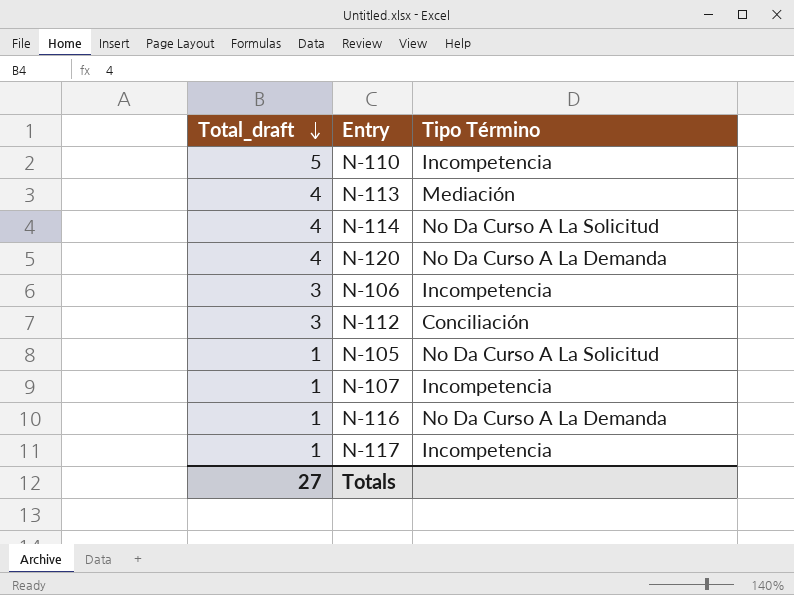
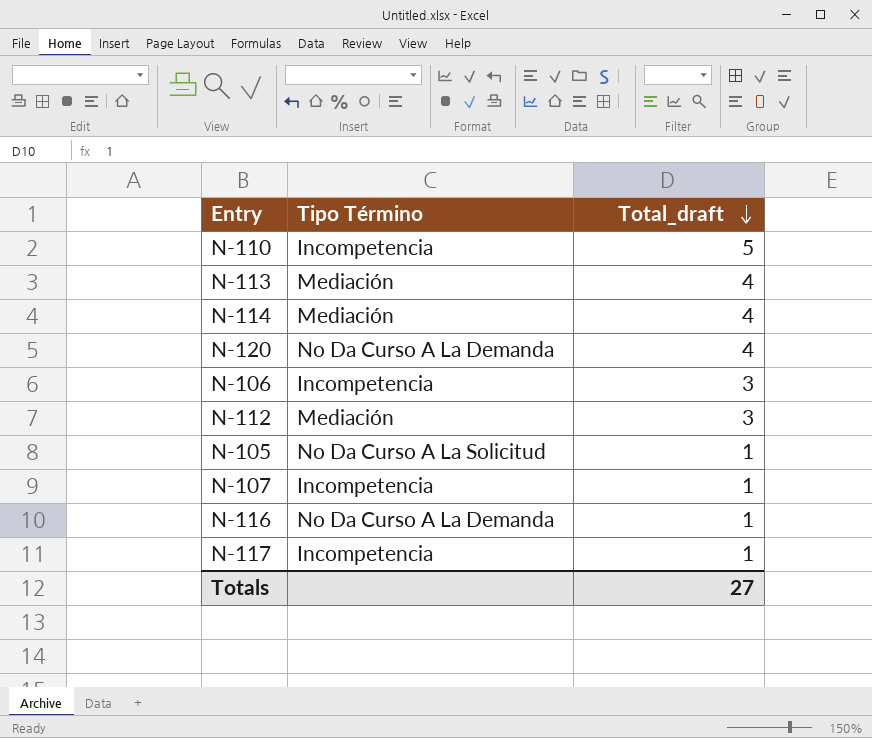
column Total_draft | position: 1 -> 3
N-114 | Tipo Término: No Da Curso A La Solicitud -> Mediación
N-112 | Tipo Término: Conciliación -> Mediación

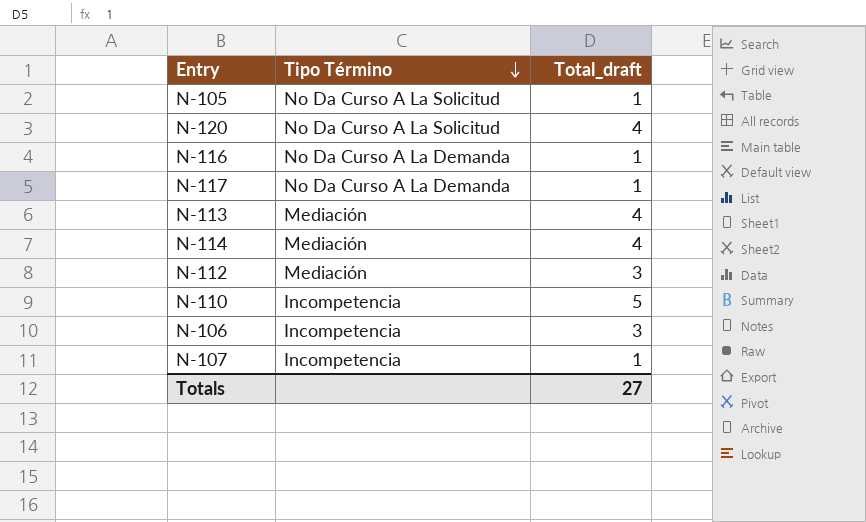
row order: Total_draft descending -> Tipo Término descending
N-120 | Tipo Término: No Da Curso A La Demanda -> No Da Curso A La Solicitud
N-117 | Tipo Término: Incompetencia -> No Da Curso A La Demanda

